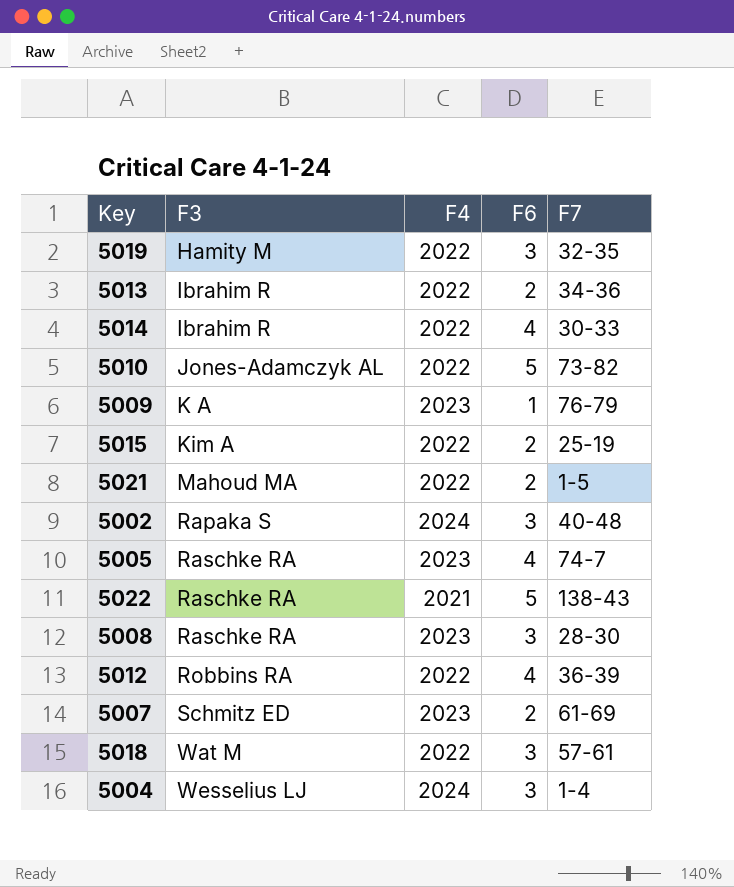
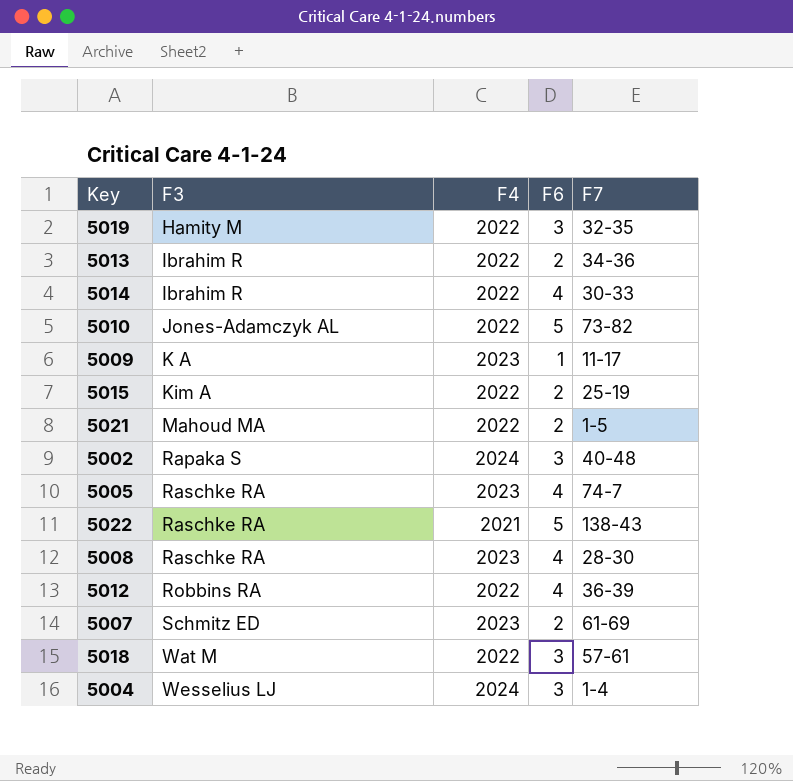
5009 | F7: 76-79 -> 11-17
5008 | F6: 3 -> 4

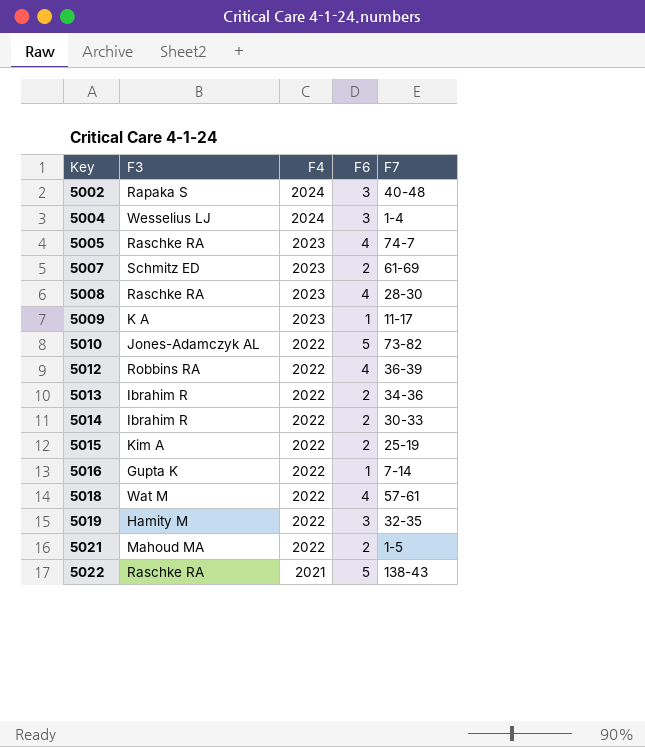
row order: F3 ascending -> Key ascending
5014 | F6: 4 -> 2
row 5016: none -> Gupta K | 2022 | 1 | 7-14
5018 | F6: 3 -> 4

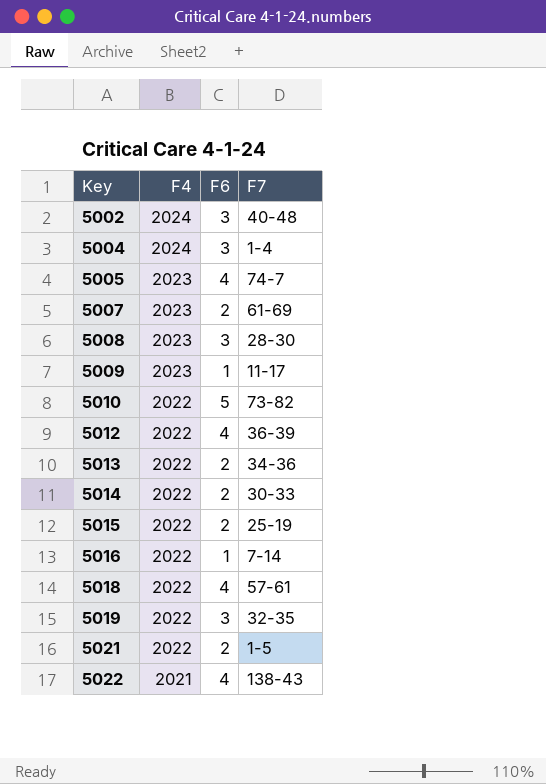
column F3 | position: 2 -> none
5008 | F6: 4 -> 3
5022 | F6: 5 -> 4

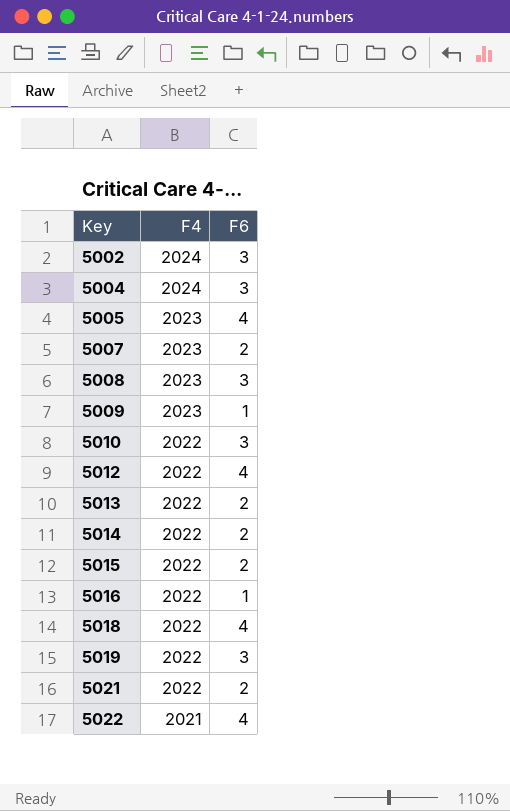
column F7 | position: 4 -> none
5010 | F6: 5 -> 3

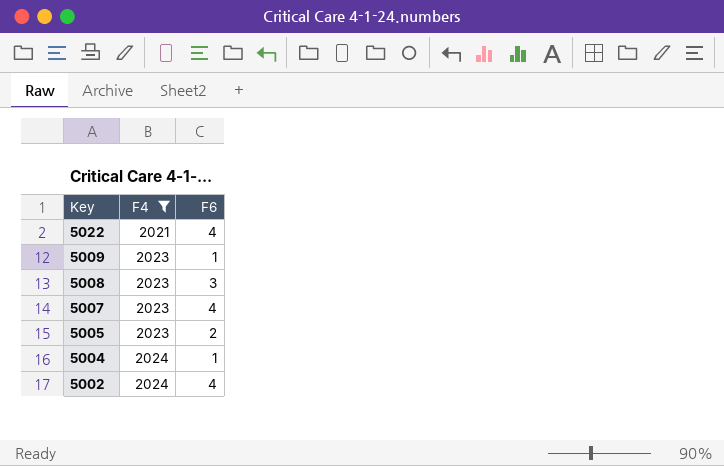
filter: none -> F4 != 2022
row order: Key ascending -> Key descending
5007 | F6: 2 -> 4
5005 | F6: 4 -> 2
5004 | F6: 3 -> 1
5002 | F6: 3 -> 4

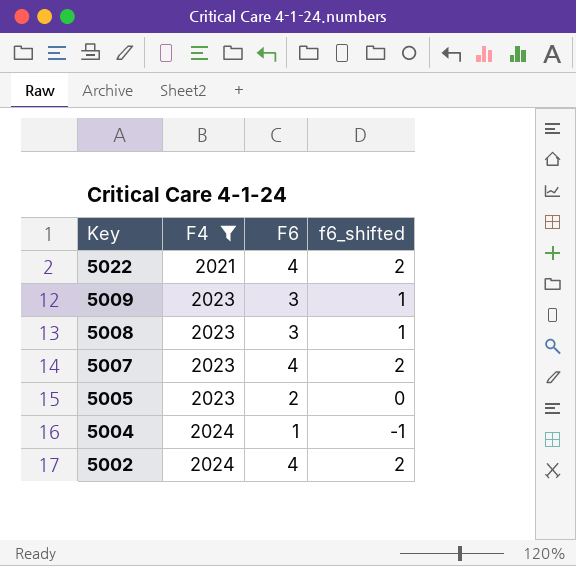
column f6_shifted | formula: none -> [F6] - 2
5009 | F6: 1 -> 3

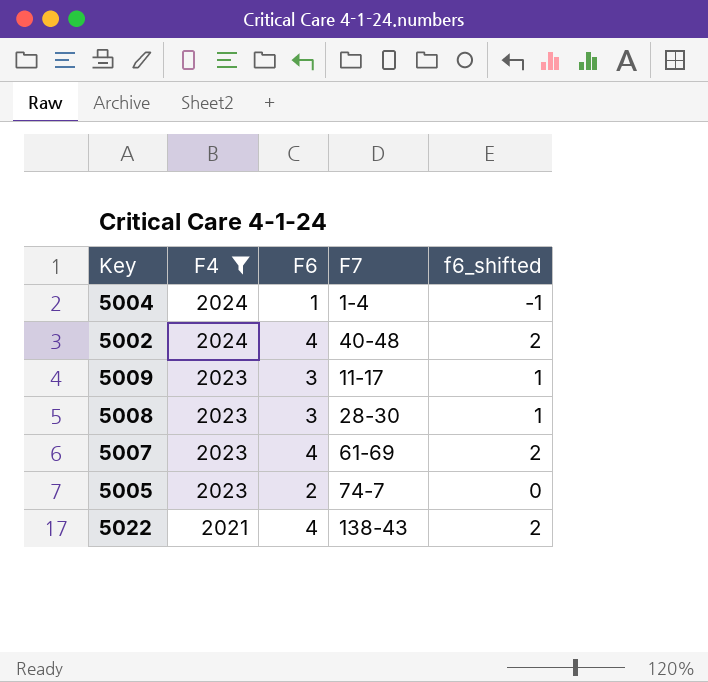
row order: Key descending -> F4 descending
column F7 | position: none -> 4

